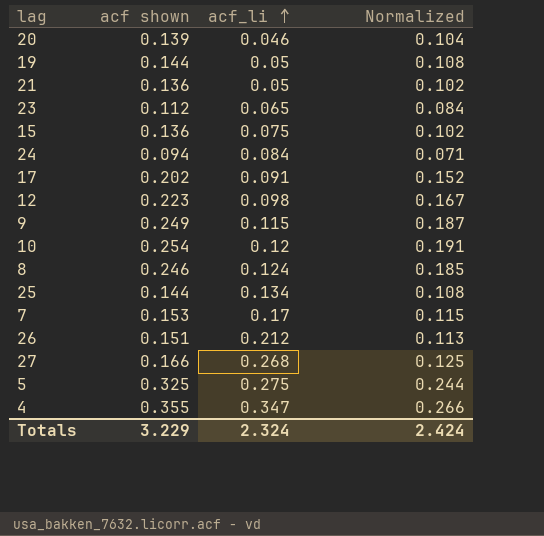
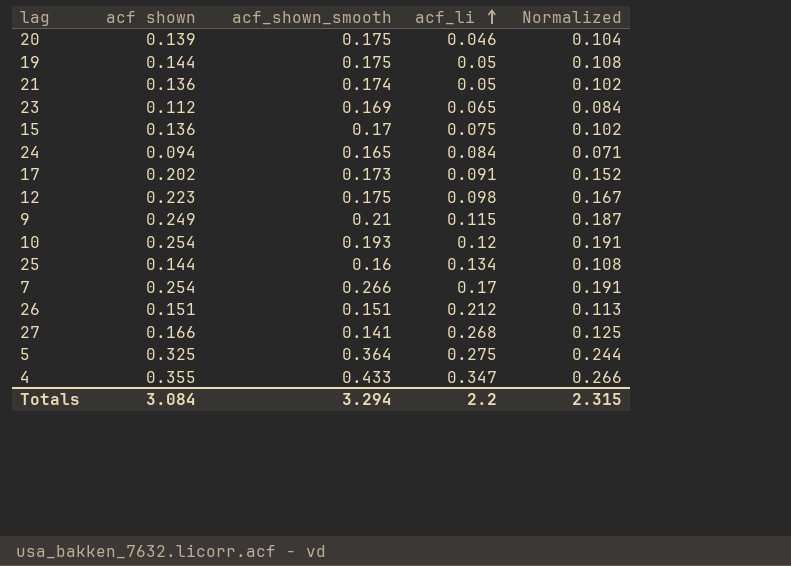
column acf_shown_smooth | position: none -> 3
row 8: 0.246 | 0.124 | 0.185 -> none
7 | acf shown: 0.153 -> 0.254
7 | Normalized: 0.115 -> 0.191
Totals | acf shown: 3.229 -> 3.084
Totals | acf_li: 2.324 -> 2.2
Totals | Normalized: 2.424 -> 2.315

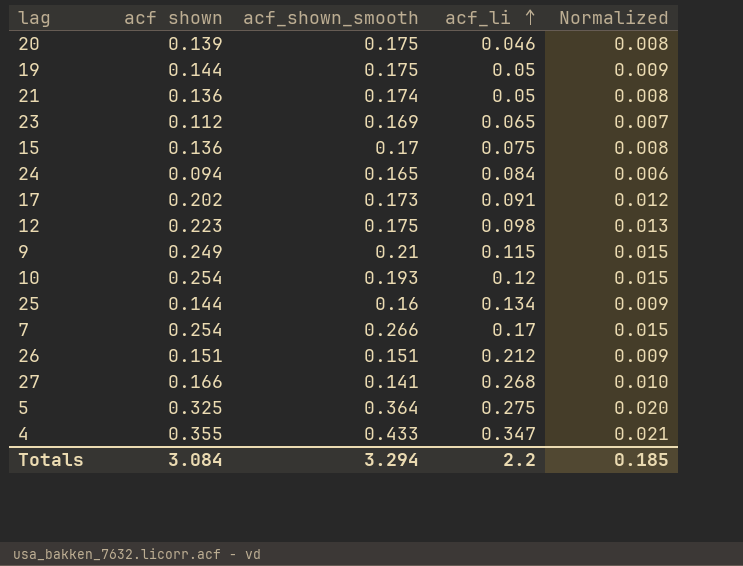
column Normalized | formula: [acf shown] * 0.75 -> [acf shown] * 0.06
Totals | Normalized: 2.315 -> 0.185

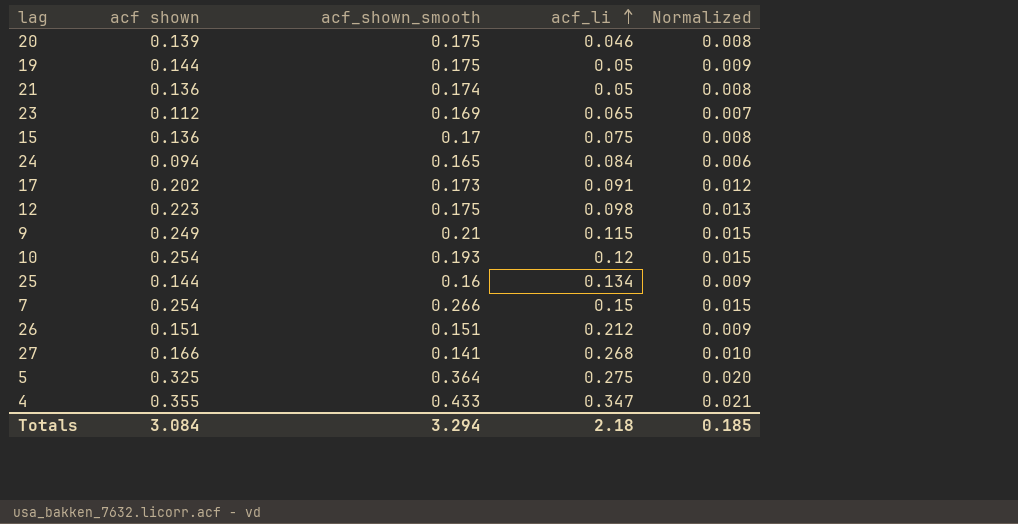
7 | acf_li: 0.17 -> 0.15
Totals | acf_li: 2.2 -> 2.18

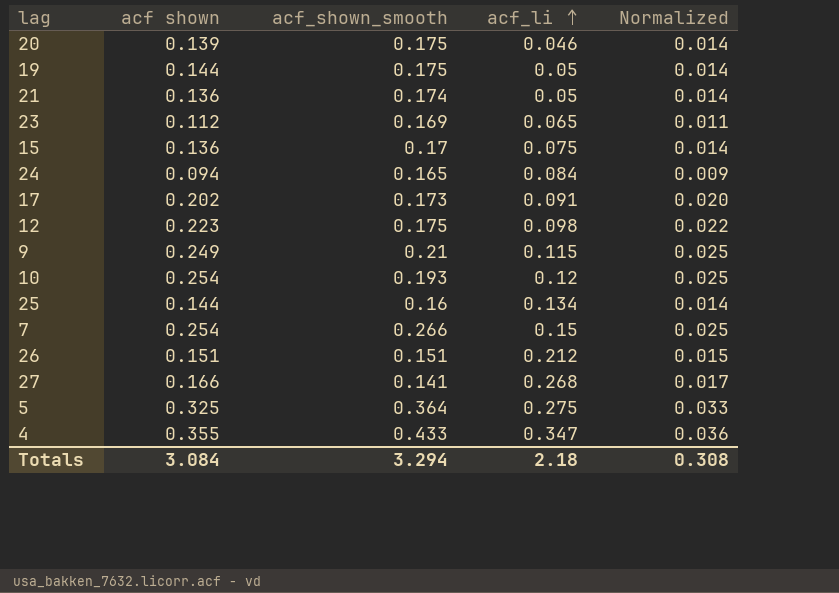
column Normalized | formula: [acf shown] * 0.06 -> [acf shown] * 0.1
Totals | Normalized: 0.185 -> 0.308

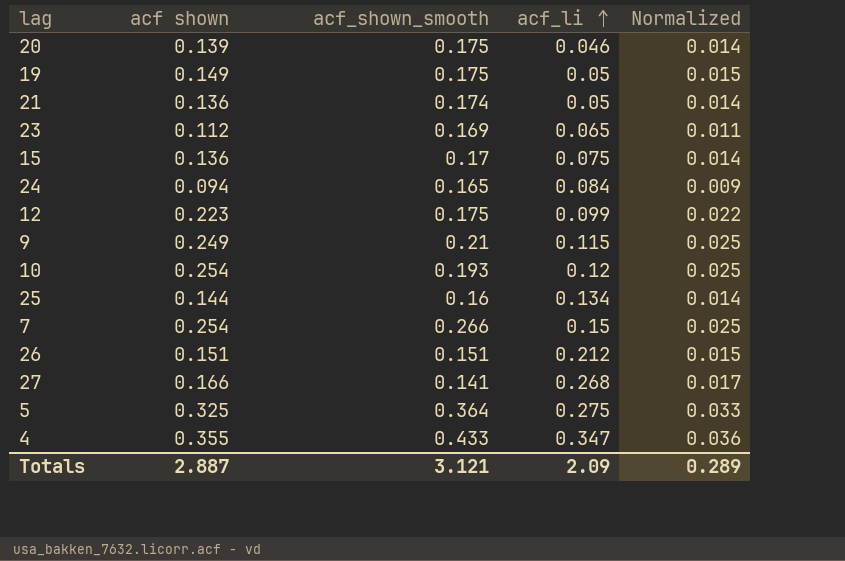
row 17: 0.202 | 0.173 | 0.091 | 0.020 -> none
19 | acf shown: 0.144 -> 0.149
19 | Normalized: 0.014 -> 0.015
12 | acf_li: 0.098 -> 0.099
Totals | acf shown: 3.084 -> 2.887
Totals | acf_shown_smooth: 3.294 -> 3.121
Totals | acf_li: 2.18 -> 2.09
Totals | Normalized: 0.308 -> 0.289

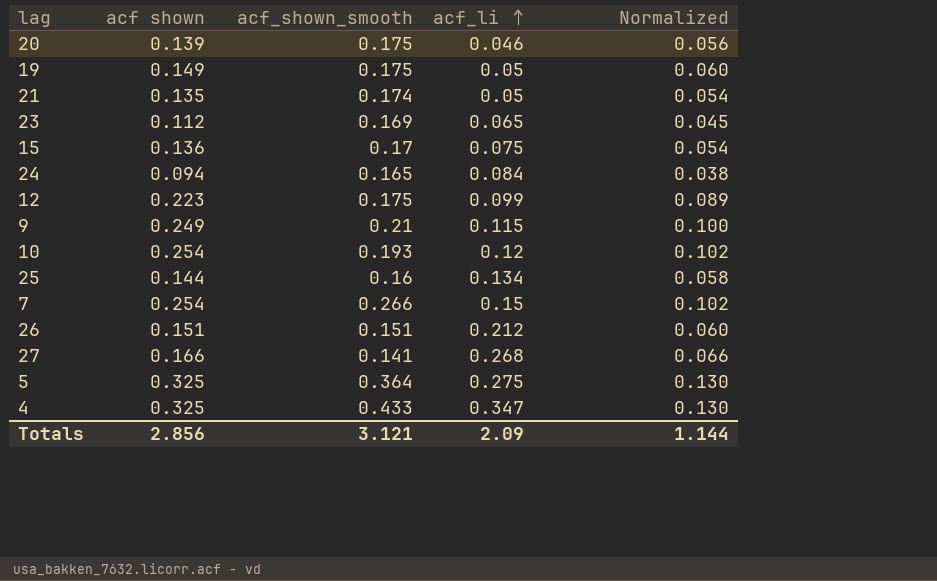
column Normalized | formula: [acf shown] * 0.1 -> [acf shown] * 0.4
21 | acf shown: 0.136 -> 0.135
4 | acf shown: 0.355 -> 0.325
Totals | acf shown: 2.887 -> 2.856
Totals | Normalized: 0.289 -> 1.144

